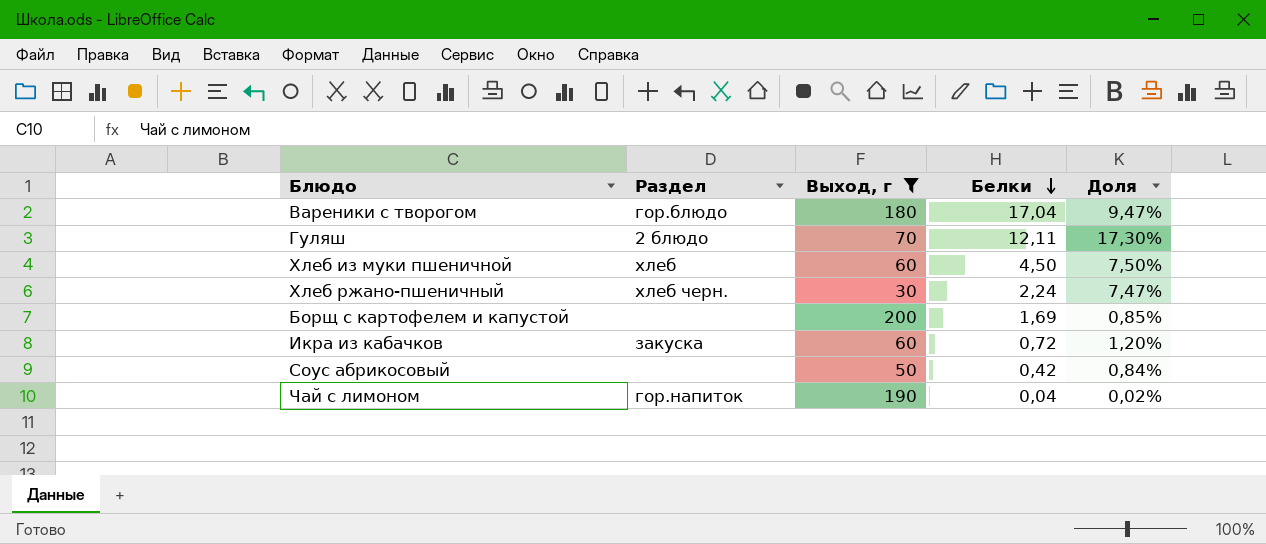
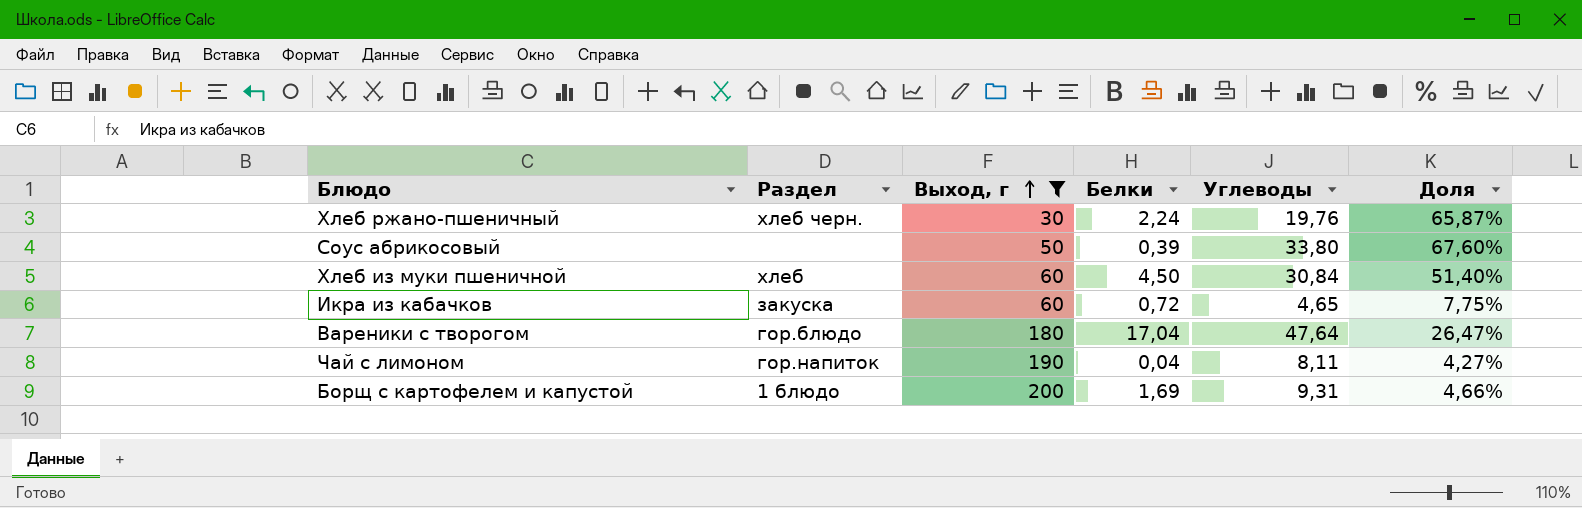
row order: Белки descending -> Выход, г ascending
column Углеводы | position: none -> 5
column Доля | formula: [Белки] / [Выход, г] -> [Углеводы] / [Выход, г]
row Гуляш: 2 блюдо | 70 | 12,11 | 17,30% -> none
Соус абрикосовый | Белки: 0,42 -> 0,39
Борщ с картофелем и капустой | Раздел: none -> 1 блюдо

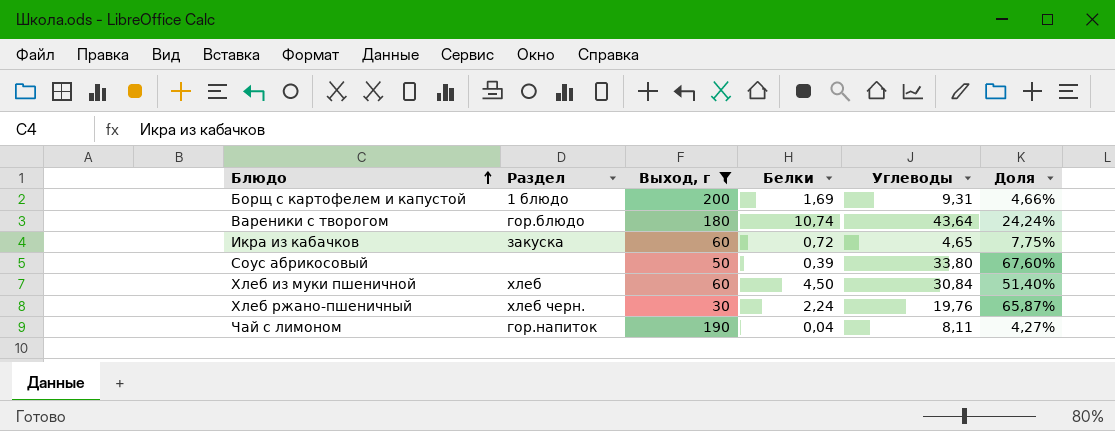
row order: Выход, г ascending -> Блюдо ascending
Вареники с творогом | Белки: 17,04 -> 10,74
Вареники с творогом | Углеводы: 47,64 -> 43,64
Вареники с творогом | Доля: 26,47% -> 24,24%

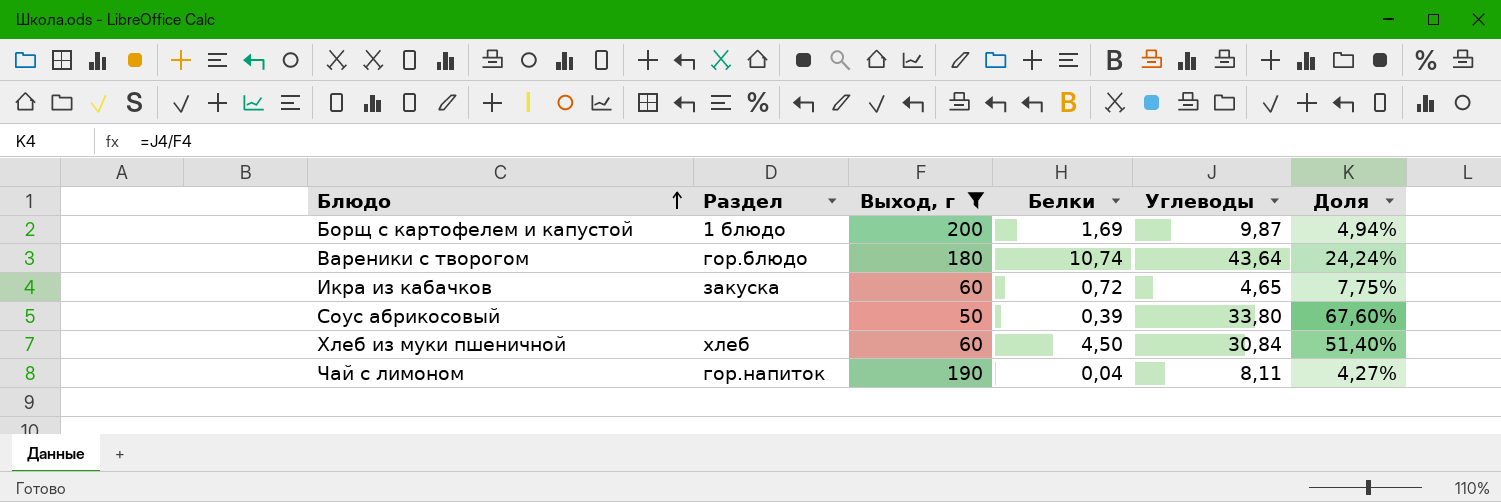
row Хлеб ржано-пшеничный: хлеб черн. | 30 | 2,24 | 19,76 | 65,87% -> none
Борщ с картофелем и капустой | Углеводы: 9,31 -> 9,87
Борщ с картофелем и капустой | Доля: 4,66% -> 4,94%

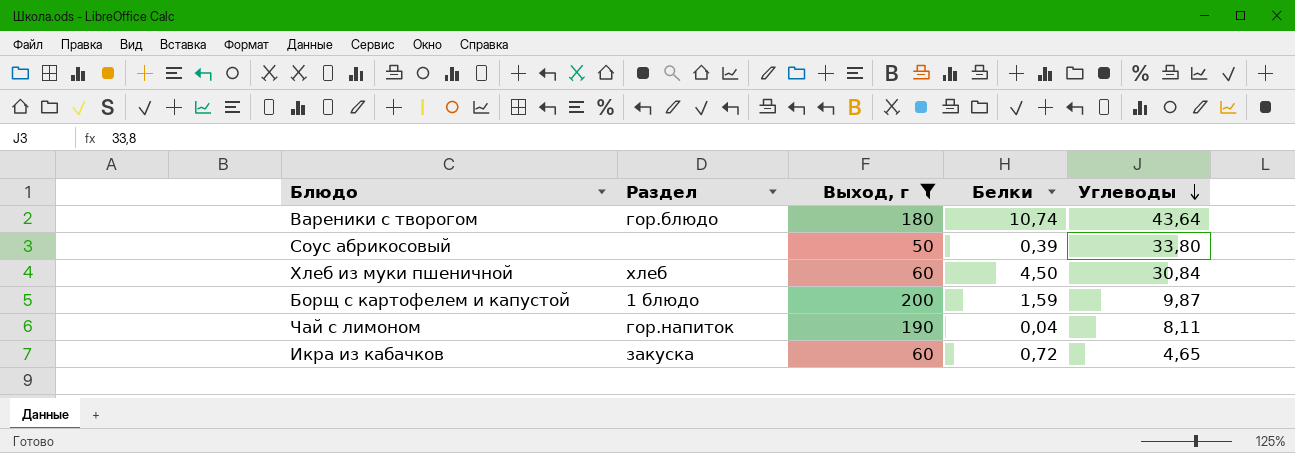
row order: Блюдо ascending -> Углеводы descending
column Доля | formula: [Углеводы] / [Выход, г] -> none
Борщ с картофелем и капустой | Белки: 1,69 -> 1,59

